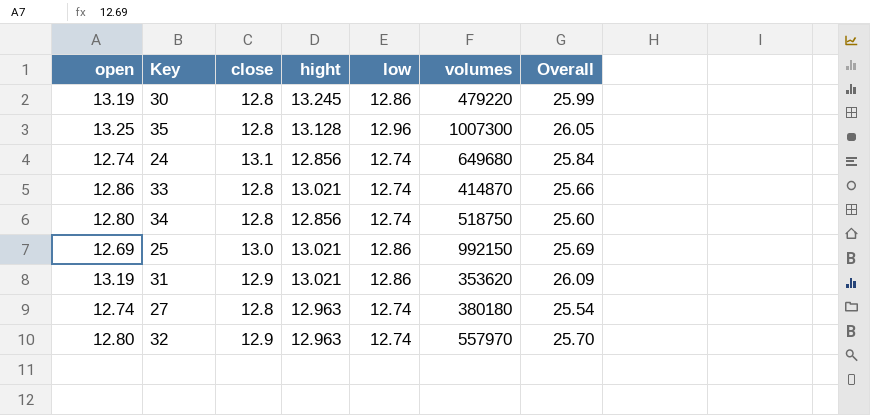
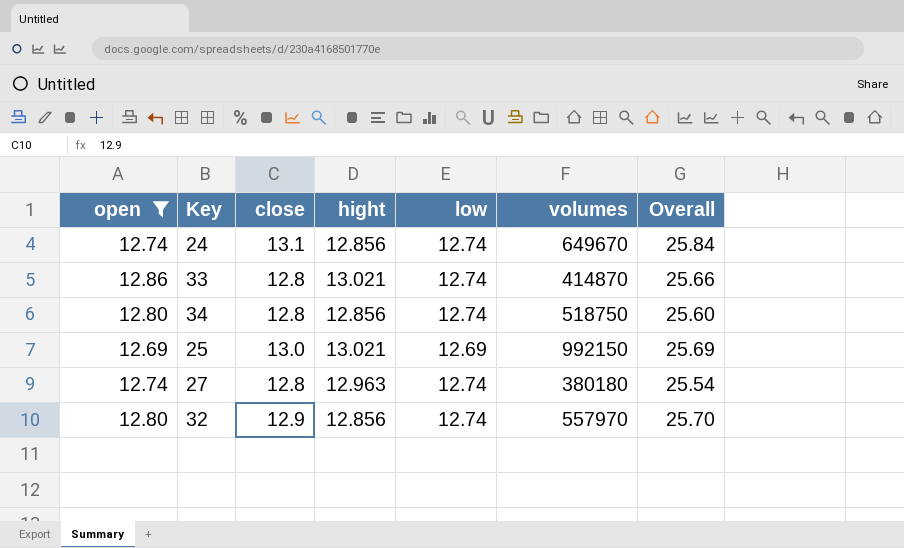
filter: none -> open <= 12.86
24 | volumes: 649680 -> 649670
25 | low: 12.86 -> 12.69
32 | hight: 12.963 -> 12.856

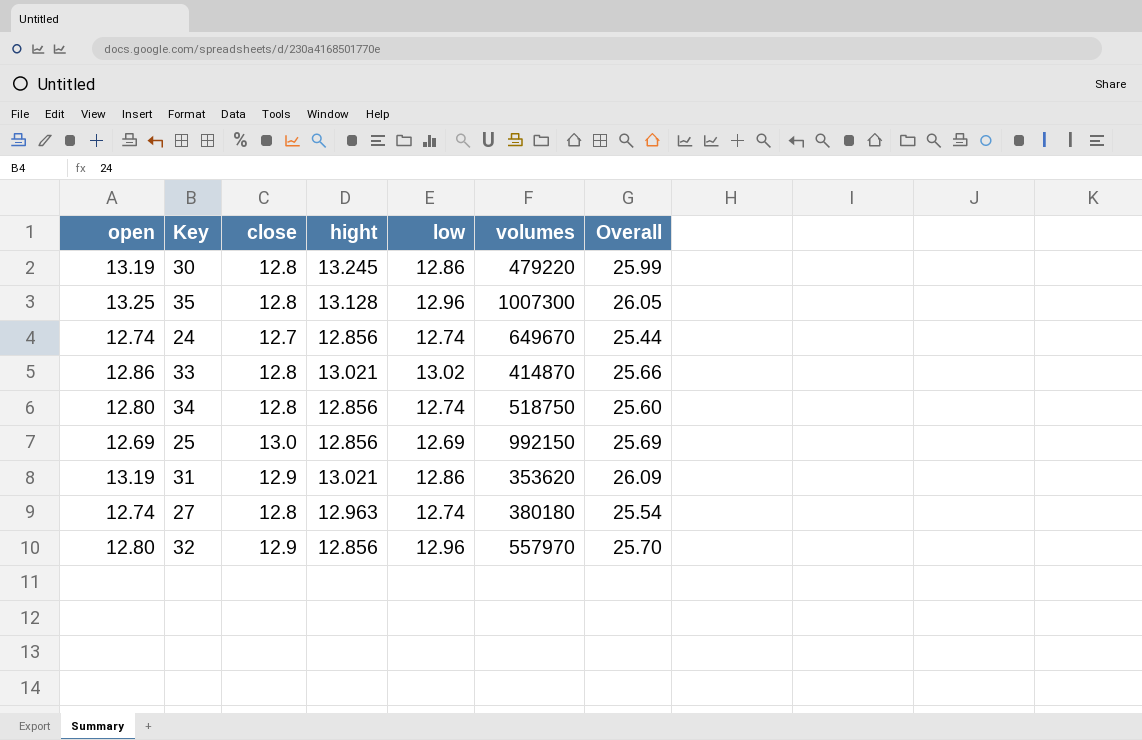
filter: open <= 12.86 -> none
24 | close: 13.1 -> 12.7
24 | Overall: 25.84 -> 25.44
33 | low: 12.74 -> 13.02
25 | hight: 13.021 -> 12.856
32 | low: 12.74 -> 12.96

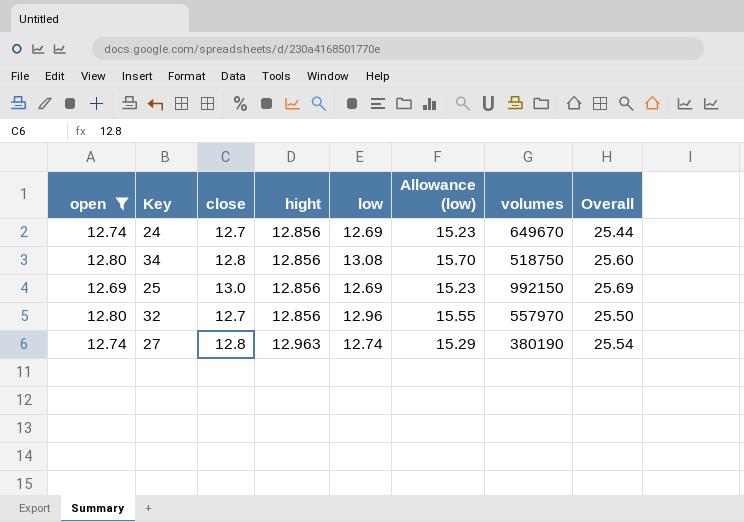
filter: none -> open <= 12.80
row order: none -> hight ascending
column Allowance (low) | formula: none -> [low] * 1.2
24 | low: 12.74 -> 12.69
34 | low: 12.74 -> 13.08
32 | close: 12.9 -> 12.7
32 | Overall: 25.70 -> 25.50
27 | volumes: 380180 -> 380190

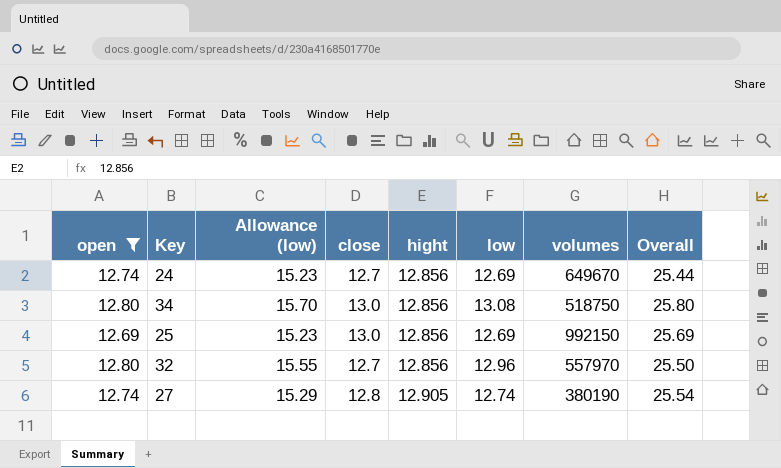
column Allowance (low) | position: 6 -> 3
34 | close: 12.8 -> 13.0
34 | Overall: 25.60 -> 25.80
27 | hight: 12.963 -> 12.905

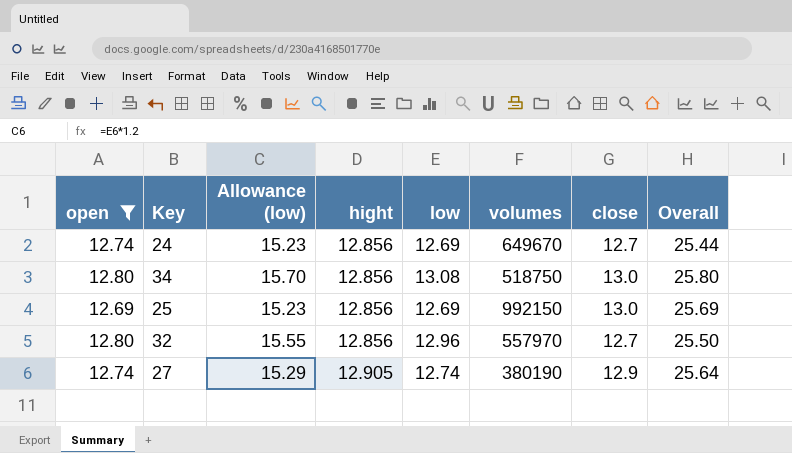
column close | position: 4 -> 7
27 | close: 12.8 -> 12.9
27 | Overall: 25.54 -> 25.64

